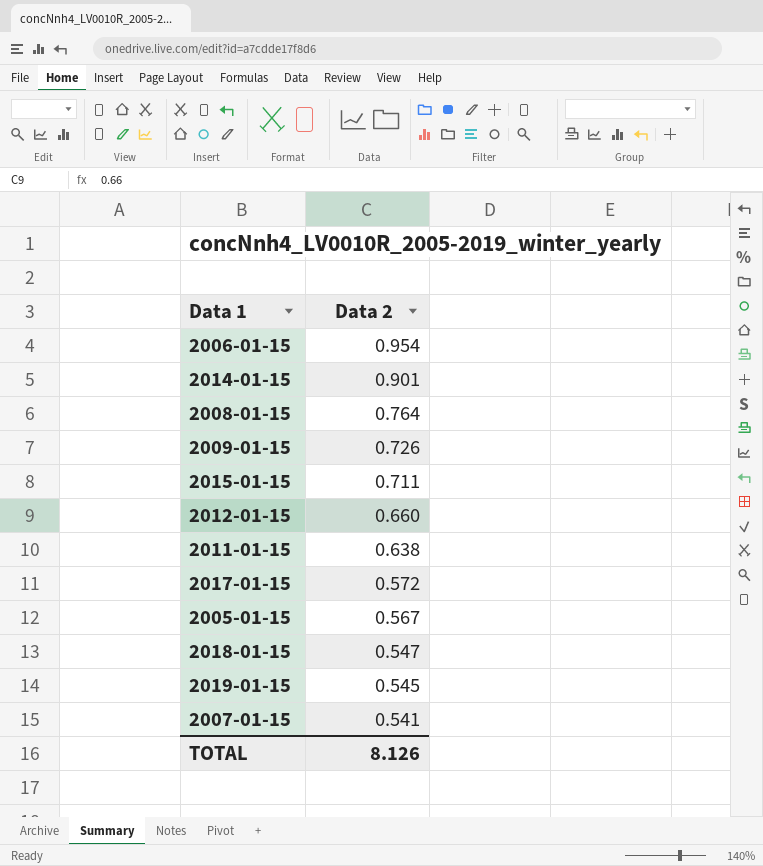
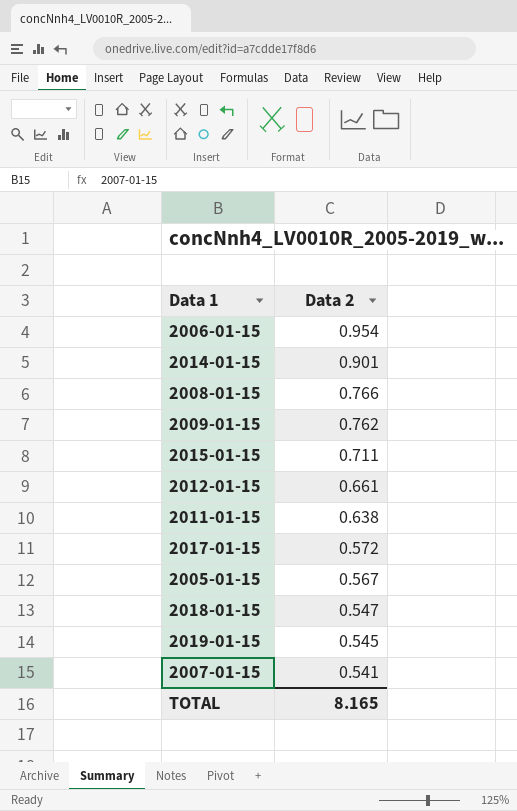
2008-01-15 | Data 2: 0.764 -> 0.766
2009-01-15 | Data 2: 0.726 -> 0.762
2012-01-15 | Data 2: 0.660 -> 0.661
TOTAL | Data 2: 8.126 -> 8.165

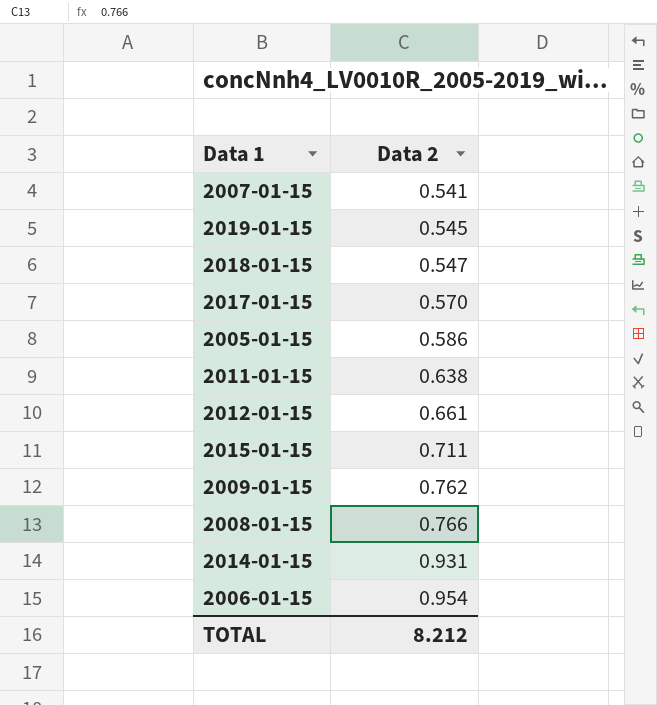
row order: Data 2 descending -> Data 2 ascending
2017-01-15 | Data 2: 0.572 -> 0.570
2005-01-15 | Data 2: 0.567 -> 0.586
2014-01-15 | Data 2: 0.901 -> 0.931
TOTAL | Data 2: 8.165 -> 8.212

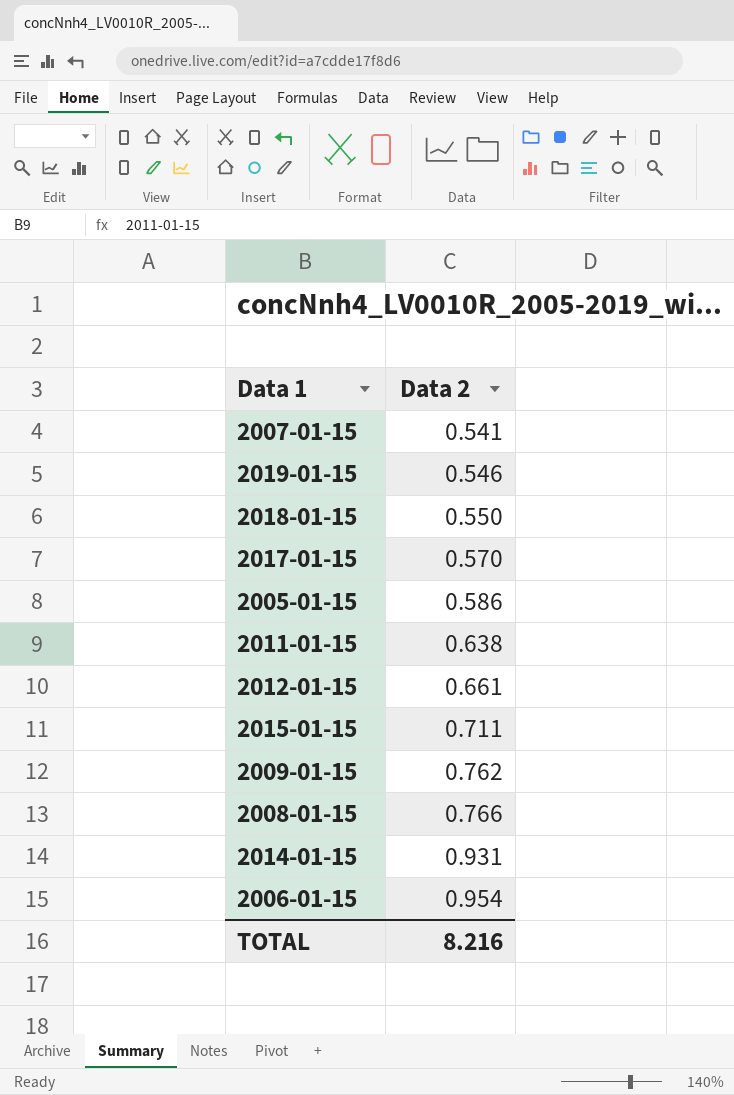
2019-01-15 | Data 2: 0.545 -> 0.546
2018-01-15 | Data 2: 0.547 -> 0.550
TOTAL | Data 2: 8.212 -> 8.216

